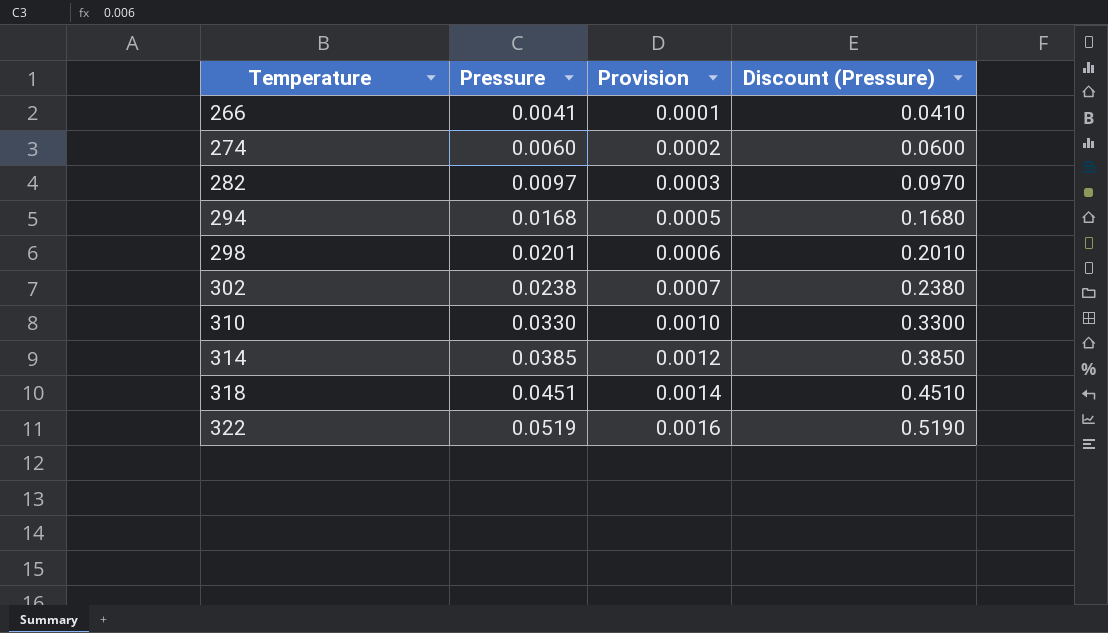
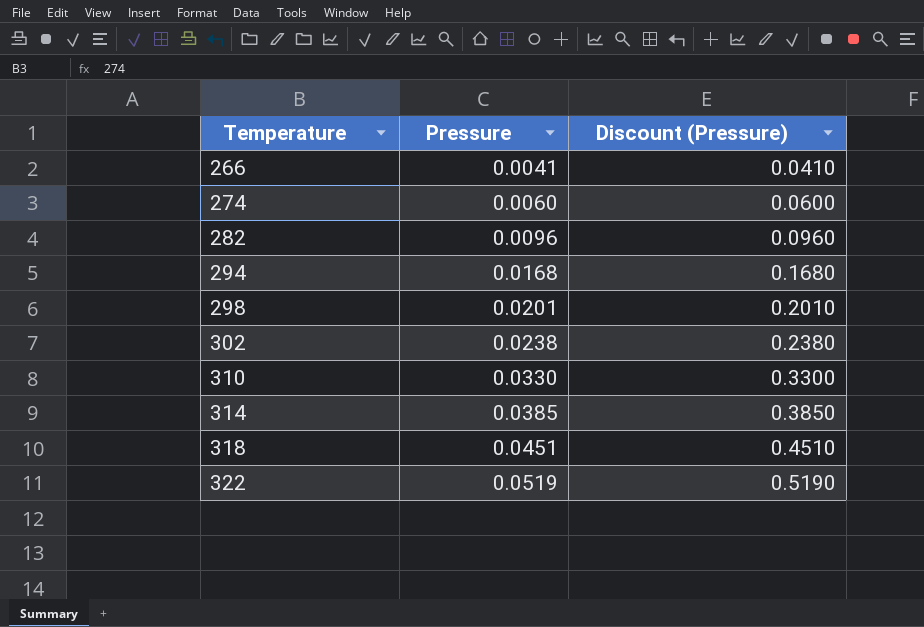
column Provision | formula: [Pressure] * 0.03 -> none
282 | Pressure: 0.0097 -> 0.0096
282 | Discount (Pressure): 0.0970 -> 0.0960

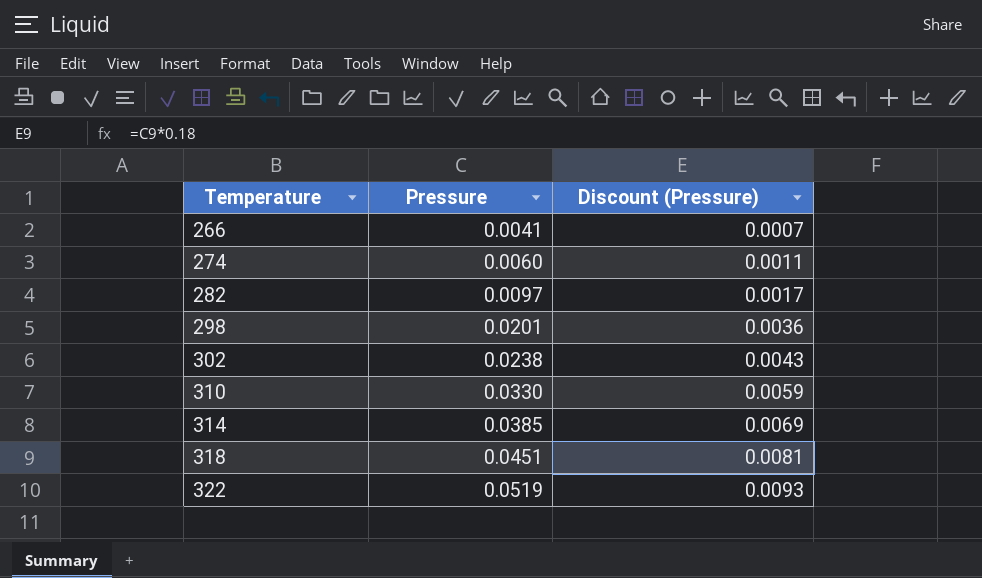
column Discount (Pressure) | formula: [Pressure] * 10 -> [Pressure] * 0.18
row 294: 0.0168 | 0.1680 -> none
282 | Pressure: 0.0096 -> 0.0097

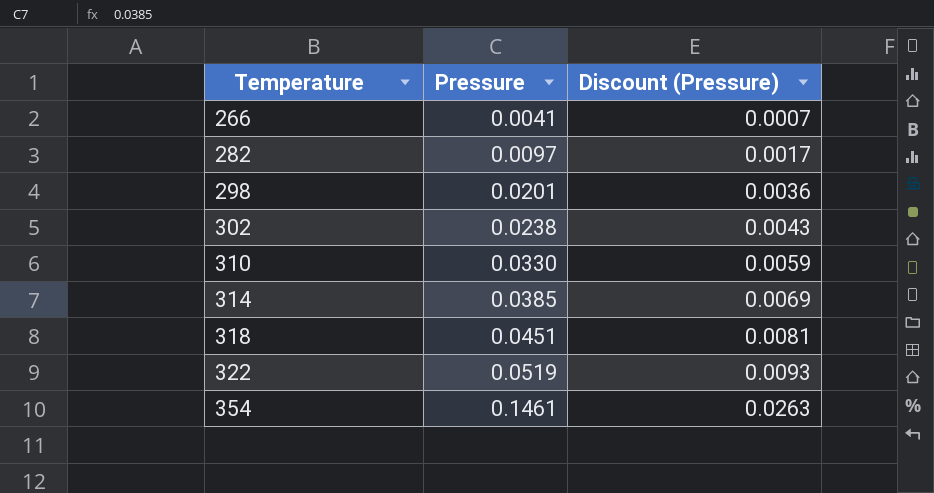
row 274: 0.0060 | 0.0011 -> none
row 354: none -> 0.1461 | 0.0263

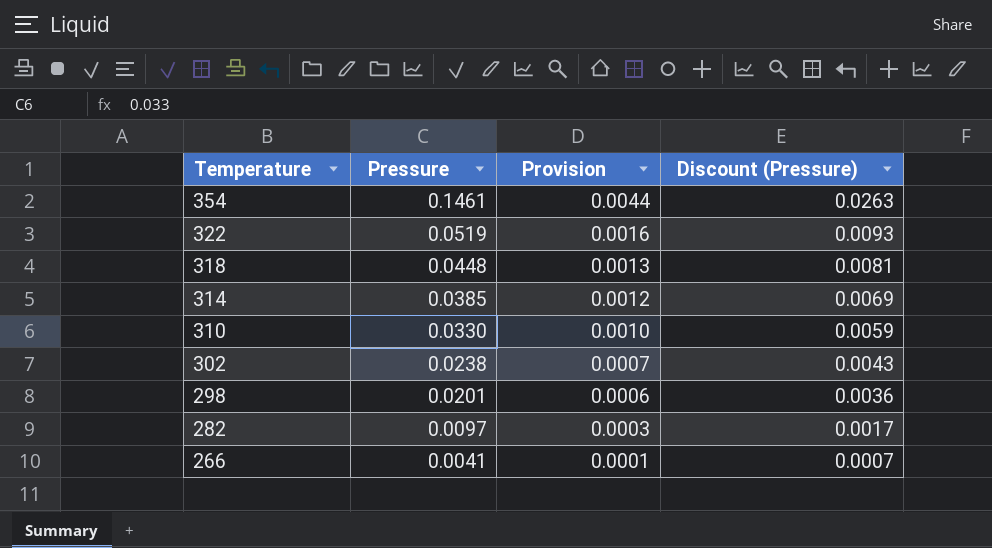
row order: Temperature ascending -> Temperature descending
column Provision | formula: none -> [Pressure] * 0.03
318 | Pressure: 0.0451 -> 0.0448

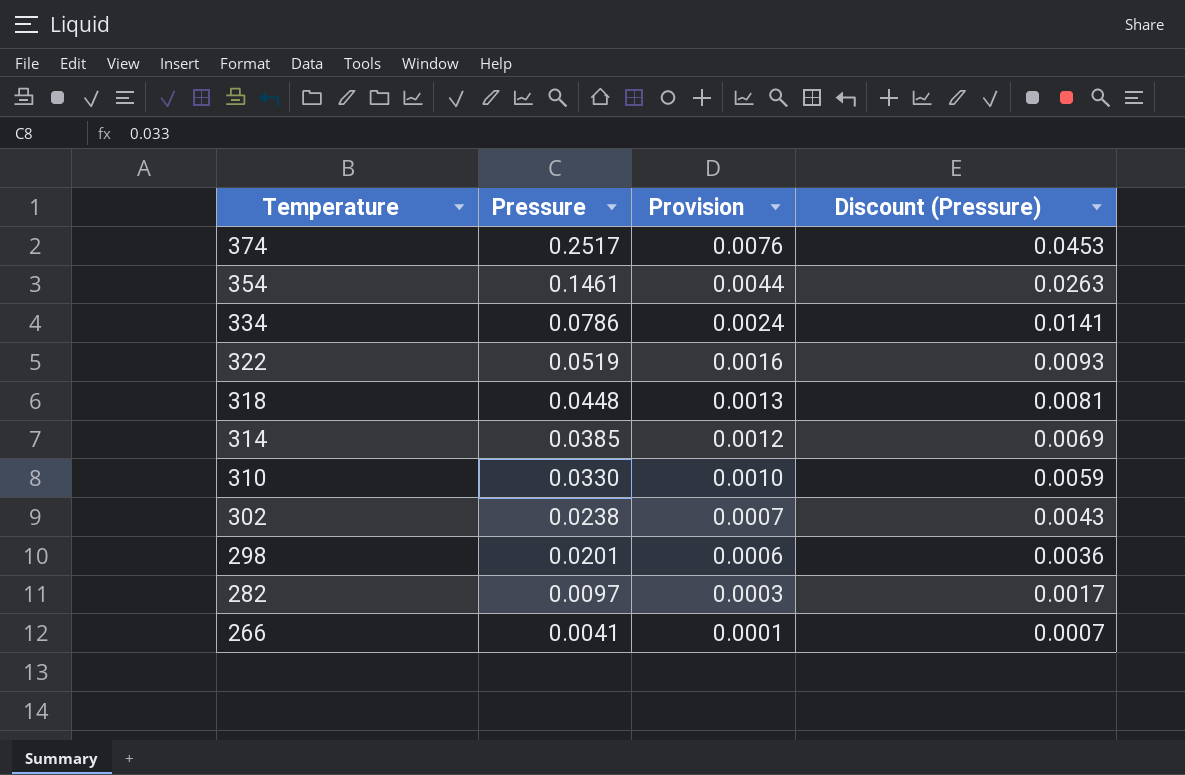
row 374: none -> 0.2517 | 0.0076 | 0.0453
row 334: none -> 0.0786 | 0.0024 | 0.0141

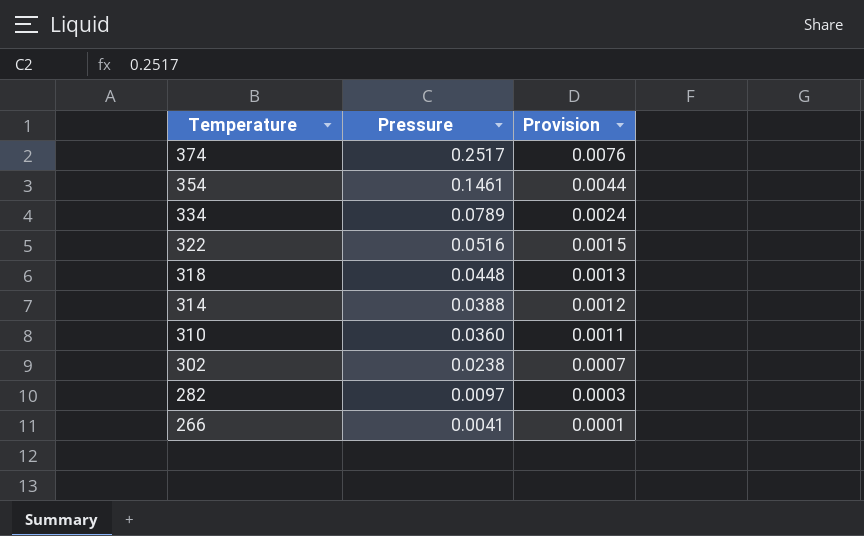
column Discount (Pressure) | formula: [Pressure] * 0.18 -> none
row 298: 0.0201 | 0.0006 | 0.0036 -> none
334 | Pressure: 0.0786 -> 0.0789
322 | Pressure: 0.0519 -> 0.0516
322 | Provision: 0.0016 -> 0.0015
314 | Pressure: 0.0385 -> 0.0388
310 | Pressure: 0.0330 -> 0.0360
310 | Provision: 0.0010 -> 0.0011

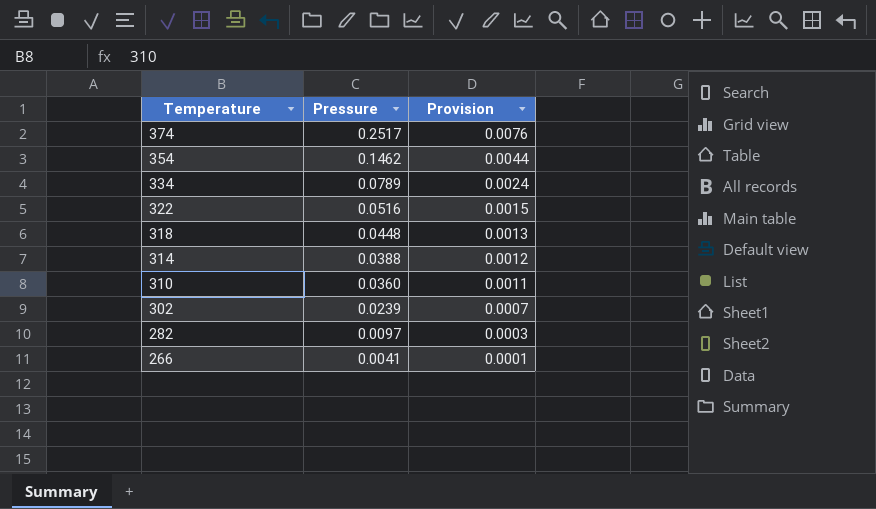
354 | Pressure: 0.1461 -> 0.1462
302 | Pressure: 0.0238 -> 0.0239

